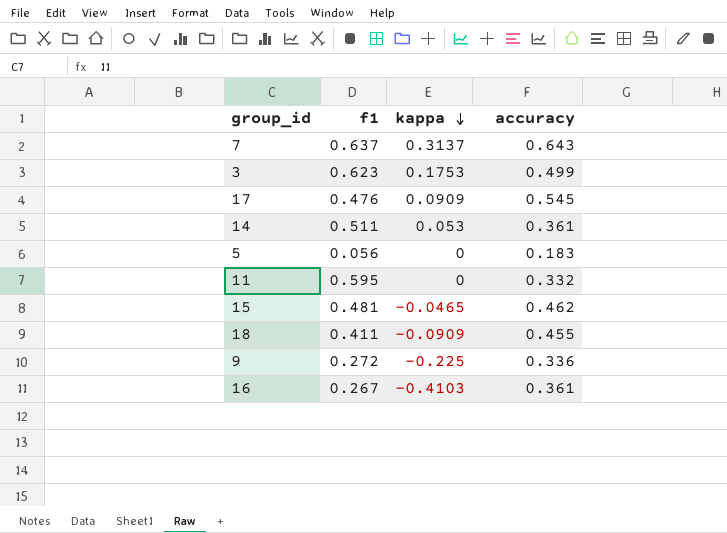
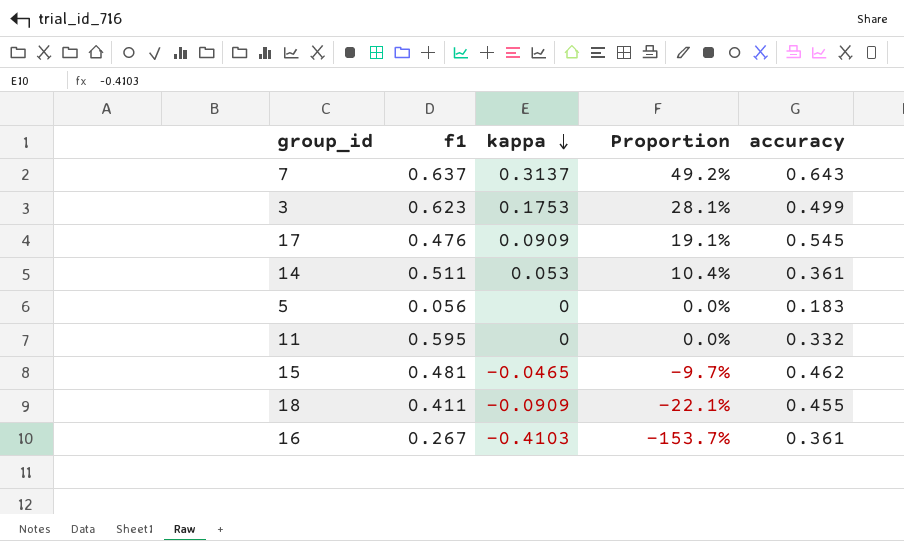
column Proportion | formula: none -> [kappa] / [f1]
row 9: 0.272 | -0.225 | 0.336 -> none

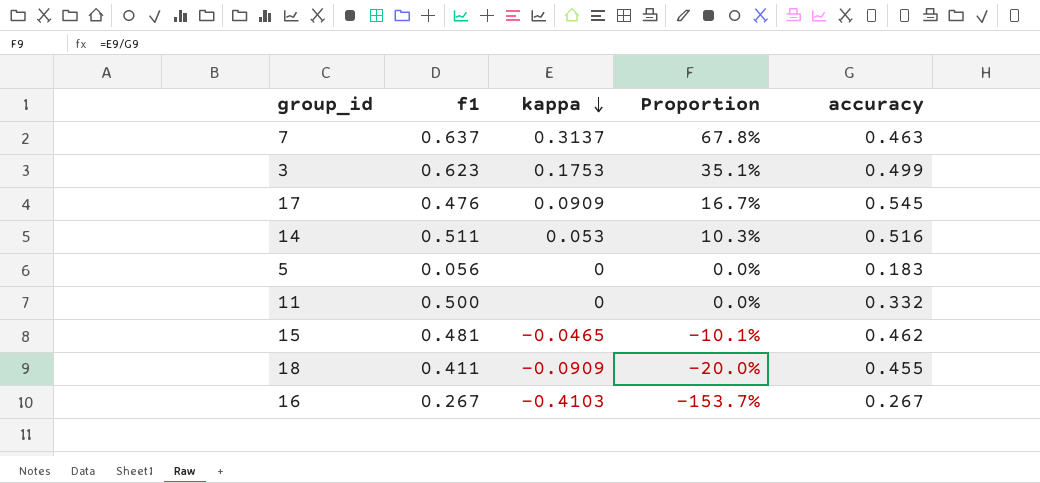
column Proportion | formula: [kappa] / [f1] -> [kappa] / [accuracy]
7 | accuracy: 0.643 -> 0.463
14 | accuracy: 0.361 -> 0.516
11 | f1: 0.595 -> 0.500
16 | accuracy: 0.361 -> 0.267

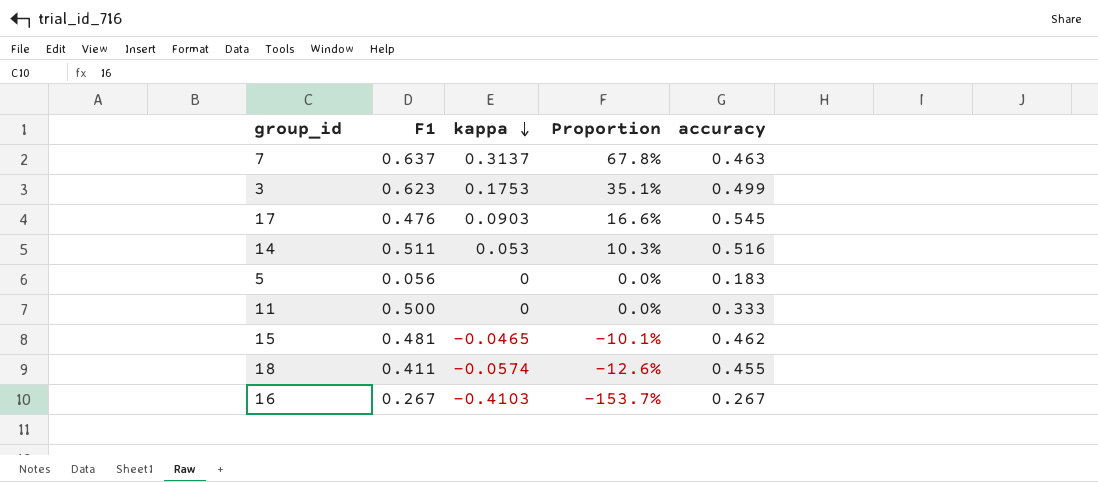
column name: f1 -> F1
17 | kappa: 0.0909 -> 0.0903
17 | Proportion: 16.7% -> 16.6%
11 | accuracy: 0.332 -> 0.333
18 | kappa: -0.0909 -> -0.0574
18 | Proportion: -20.0% -> -12.6%

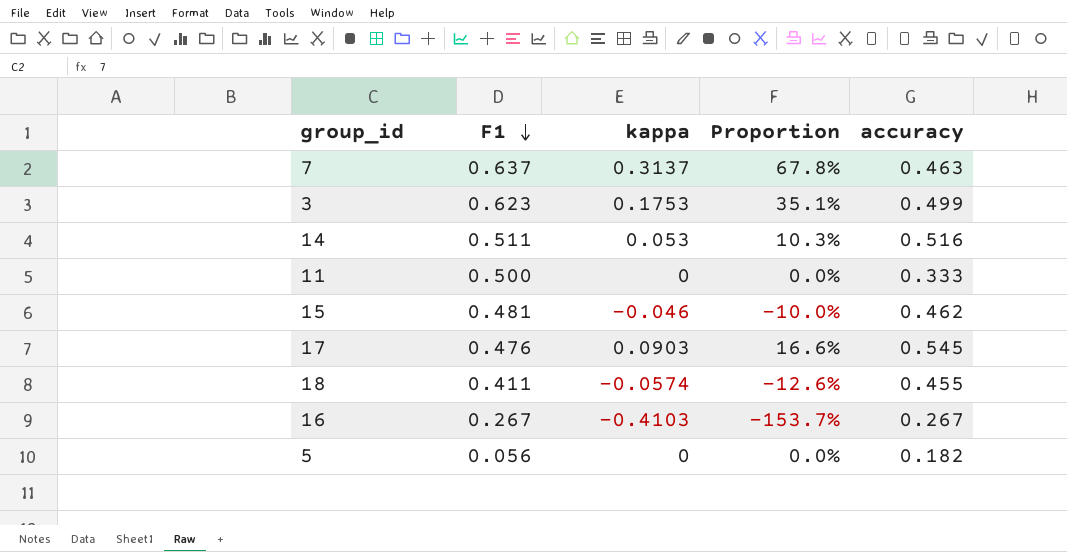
row order: kappa descending -> F1 descending
15 | kappa: -0.0465 -> -0.046
15 | Proportion: -10.1% -> -10.0%
5 | accuracy: 0.183 -> 0.182

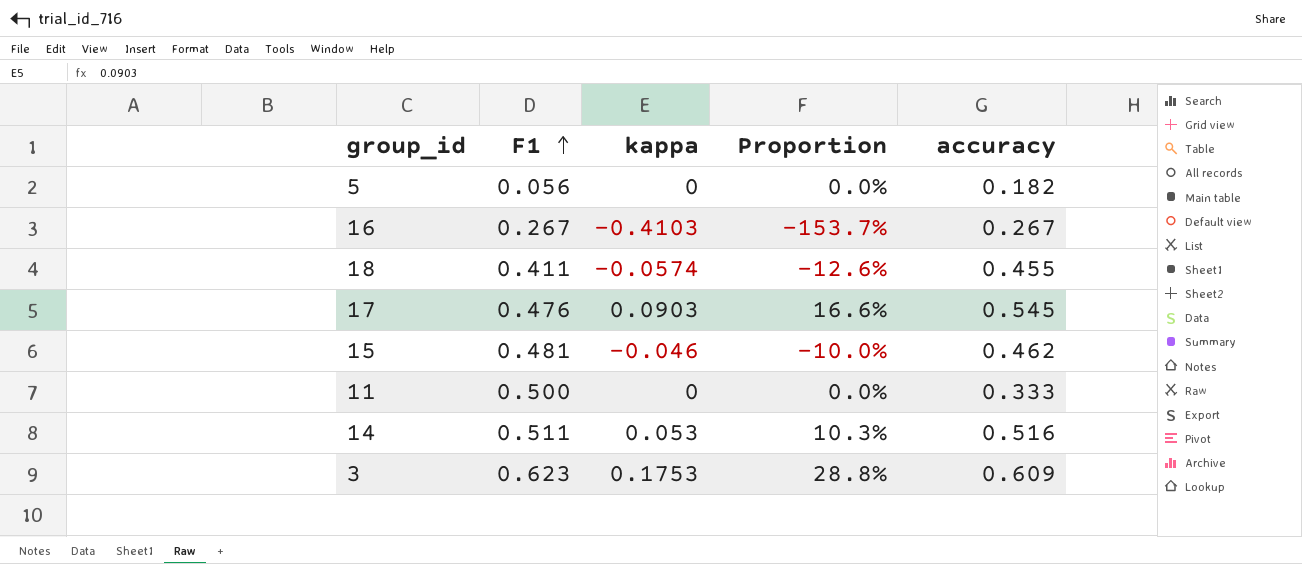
row order: F1 descending -> F1 ascending
row 7: 0.637 | 0.3137 | 67.8% | 0.463 -> none
3 | Proportion: 35.1% -> 28.8%
3 | accuracy: 0.499 -> 0.609

